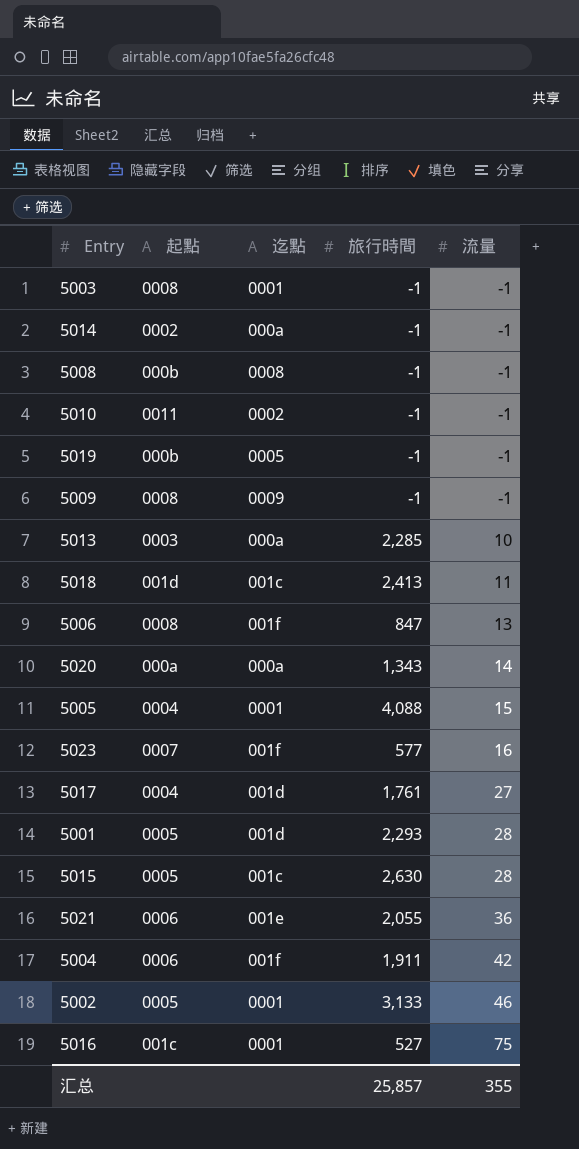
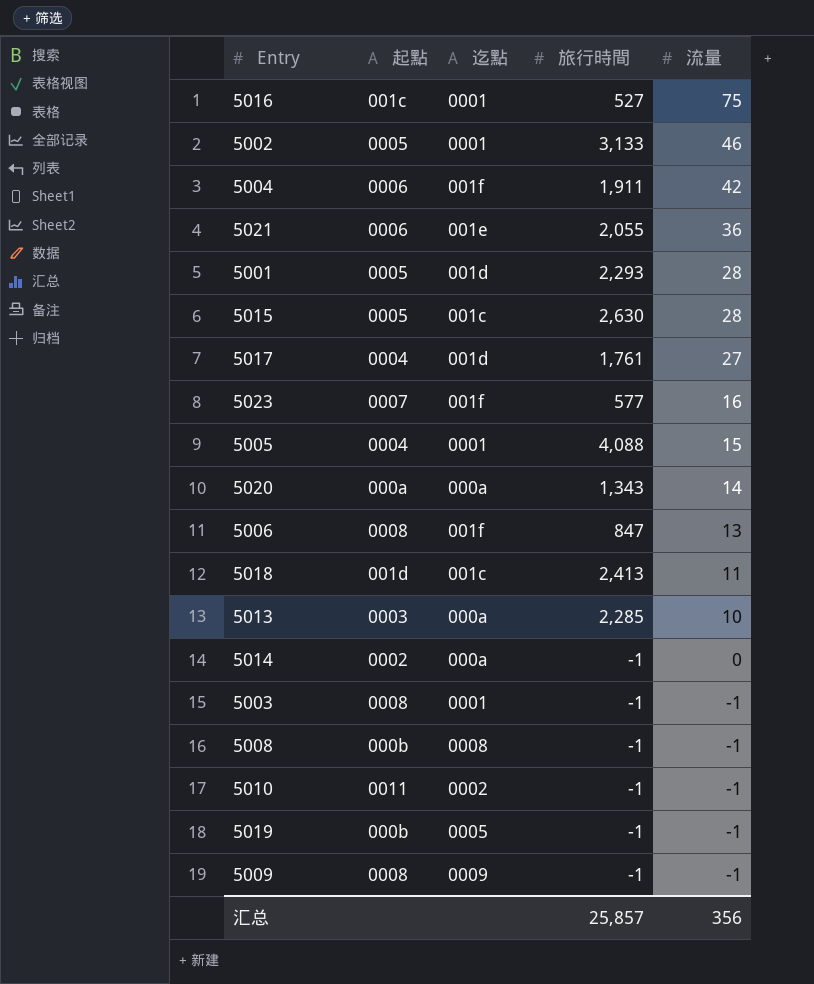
row order: 流量 ascending -> 流量 descending
5014 | 流量: -1 -> 0
汇总 | 流量: 355 -> 356

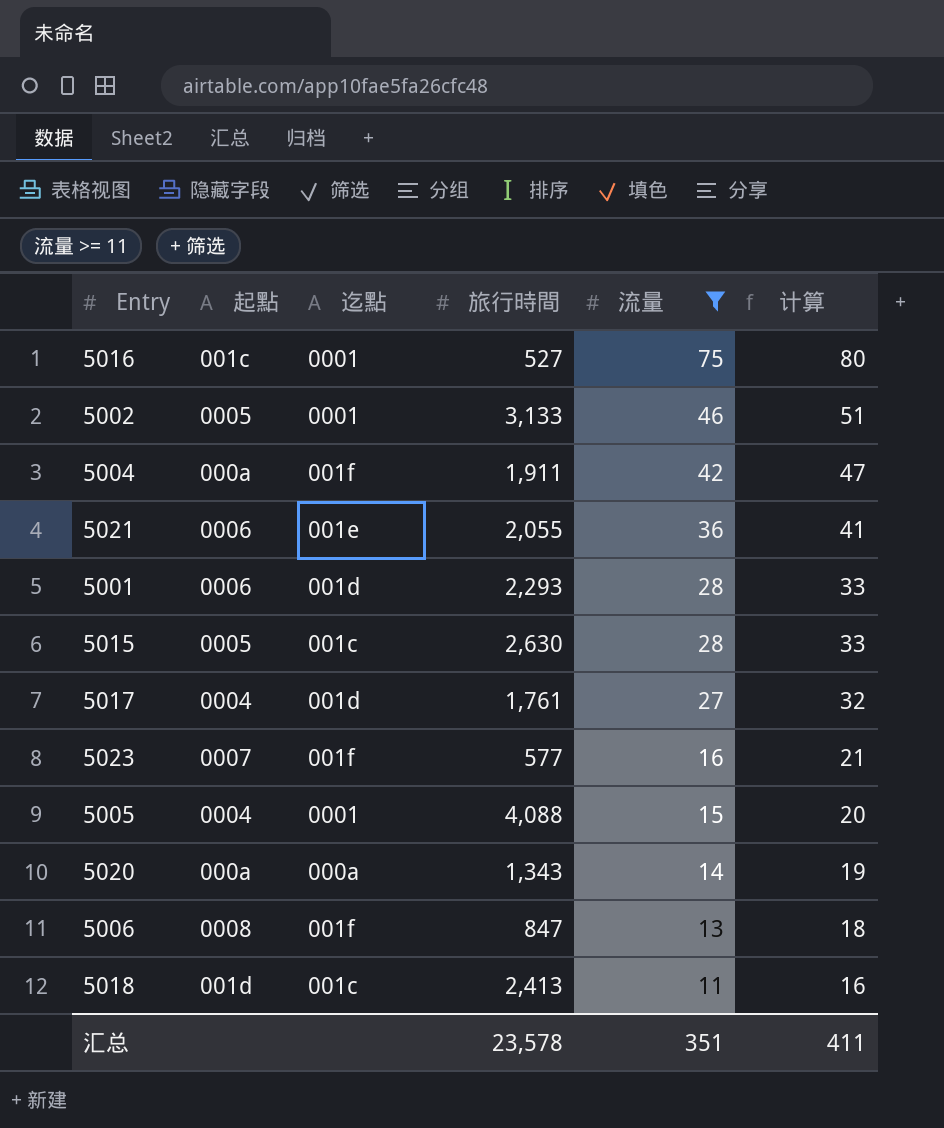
filter: none -> 流量 >= 11
column 计算 | formula: none -> [流量] + 5
5004 | 起點: 0006 -> 000a
5001 | 起點: 0005 -> 0006
汇总 | 旅行時間: 25,857 -> 23,578
汇总 | 流量: 356 -> 351

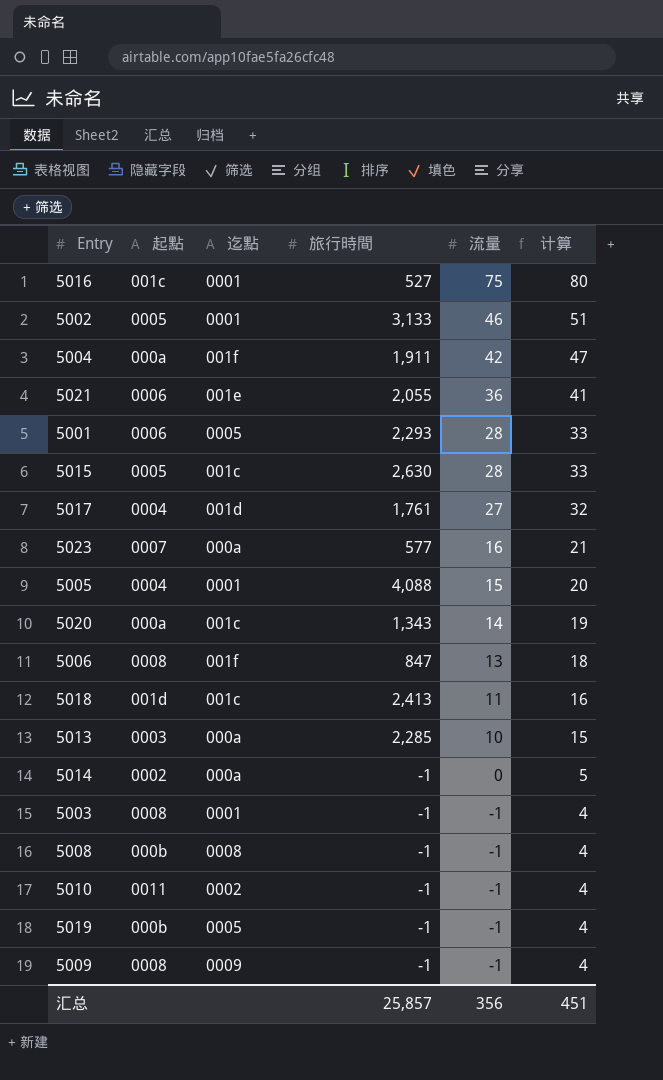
filter: 流量 >= 11 -> none
5001 | 迄點: 001d -> 0005
5023 | 迄點: 001f -> 000a
5020 | 迄點: 000a -> 001c
汇总 | 旅行時間: 23,578 -> 25,857
汇总 | 流量: 351 -> 356
汇总 | 计算: 411 -> 451

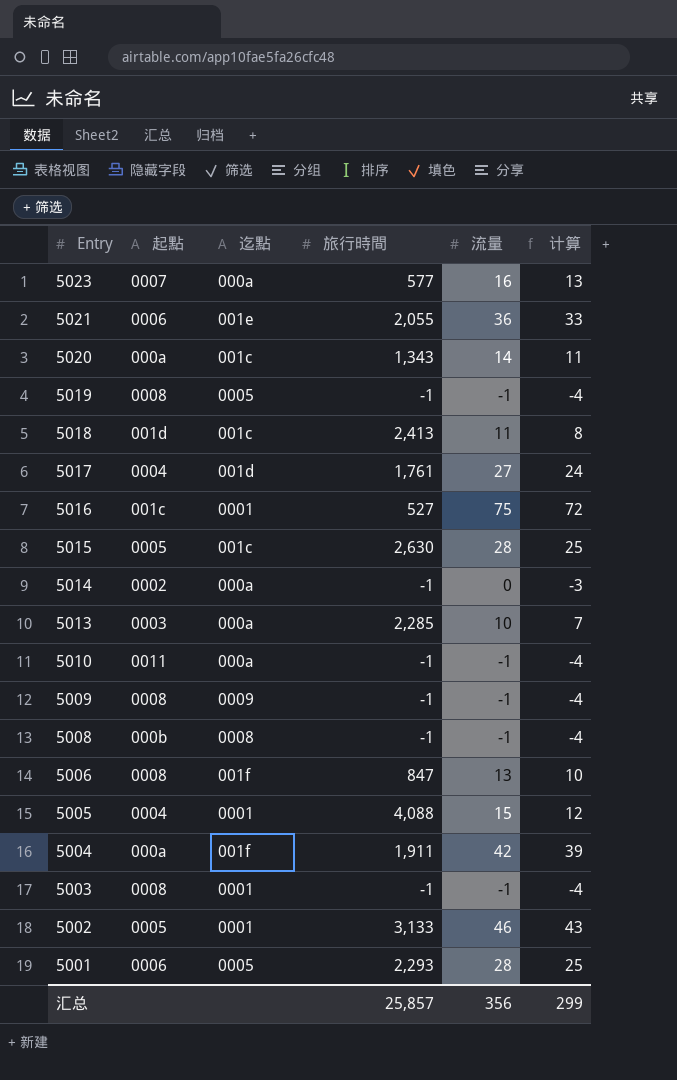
row order: 流量 descending -> Entry descending
column 计算 | formula: [流量] + 5 -> [流量] - 3
5019 | 起點: 000b -> 0008
5010 | 迄點: 0002 -> 000a
汇总 | 计算: 451 -> 299

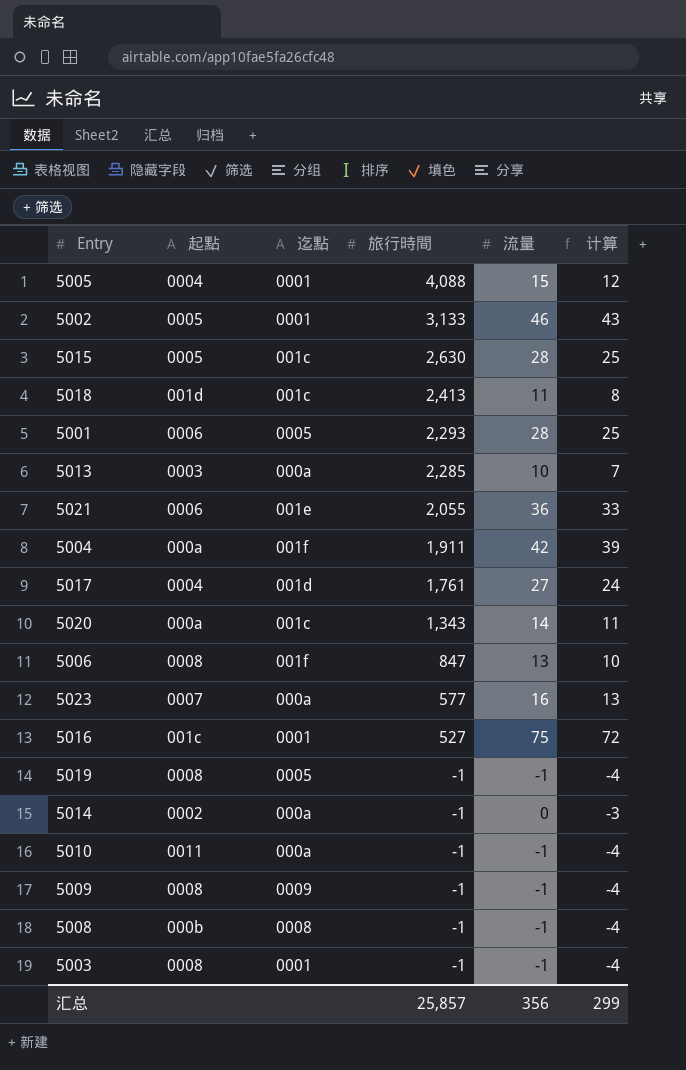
row order: Entry descending -> 旅行時間 descending

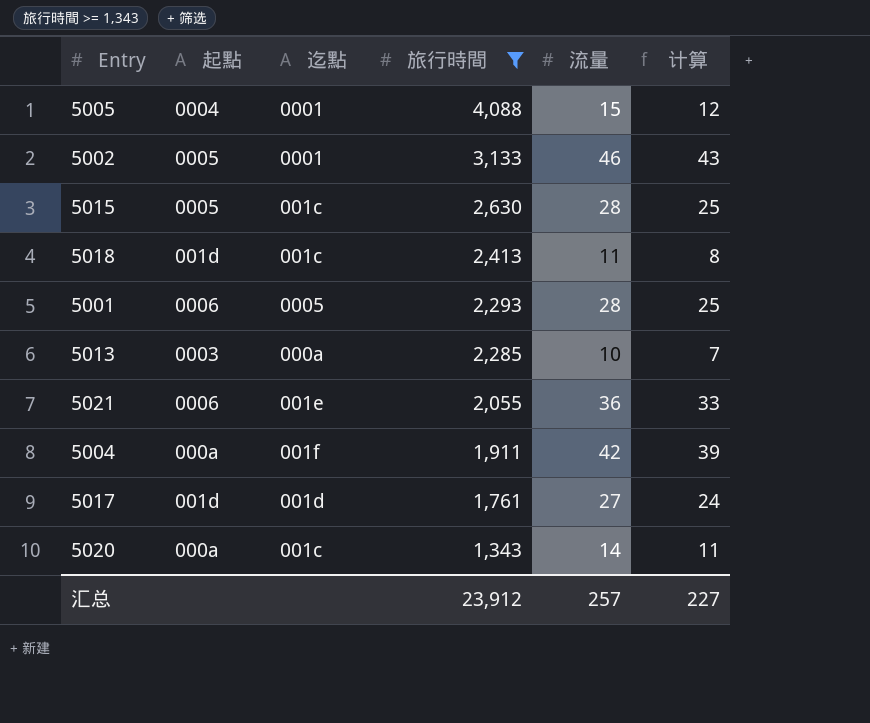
filter: none -> 旅行時間 >= 1,343
5017 | 起點: 0004 -> 001d
汇总 | 旅行時間: 25,857 -> 23,912
汇总 | 流量: 356 -> 257
汇总 | 计算: 299 -> 227

